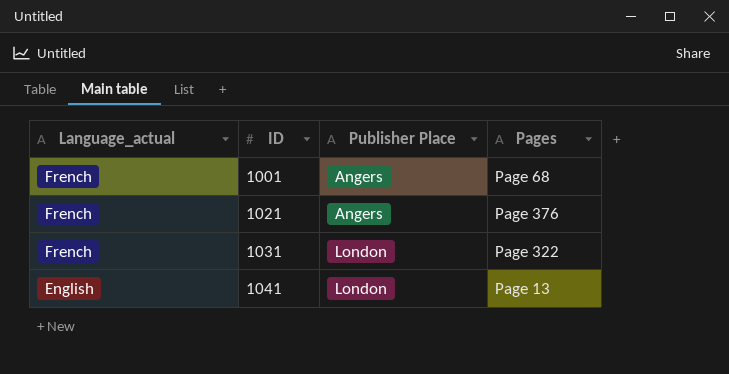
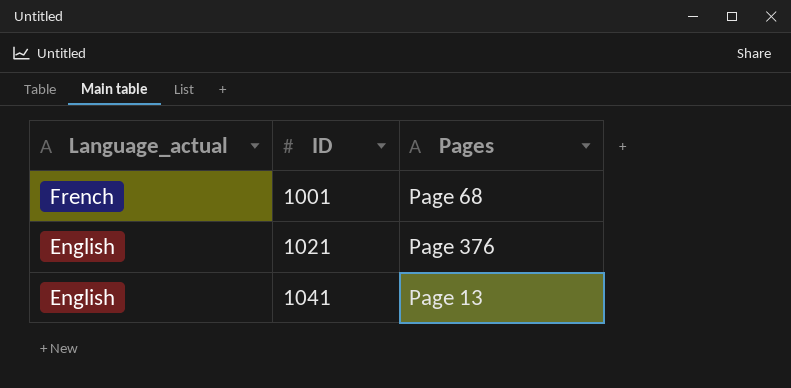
column Publisher Place | position: 3 -> none
row 1031: French | London | Page 322 -> none
1021 | Language_actual: French -> English

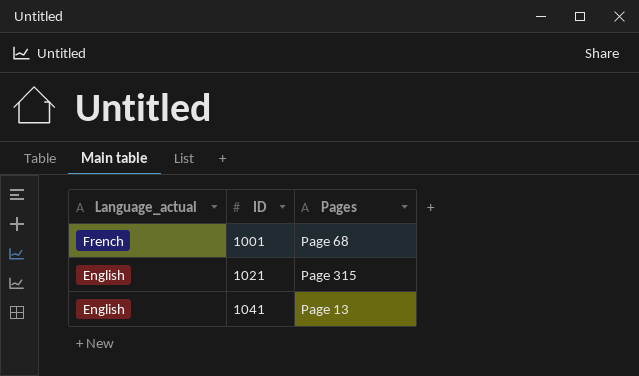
1021 | Pages: Page 376 -> Page 315

